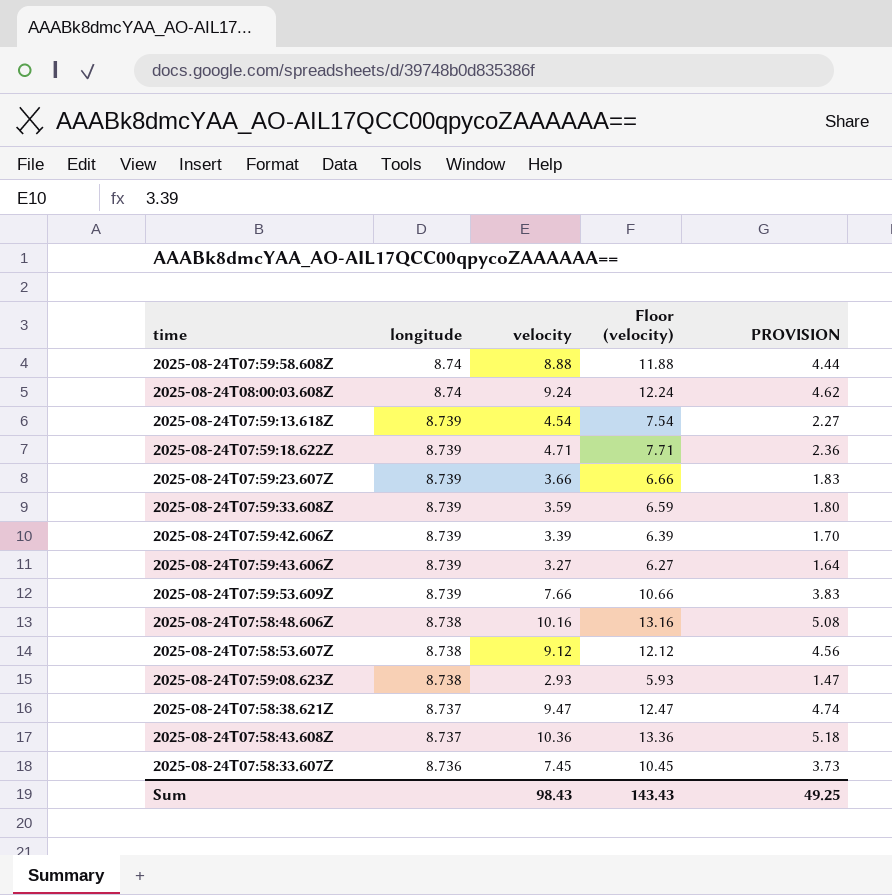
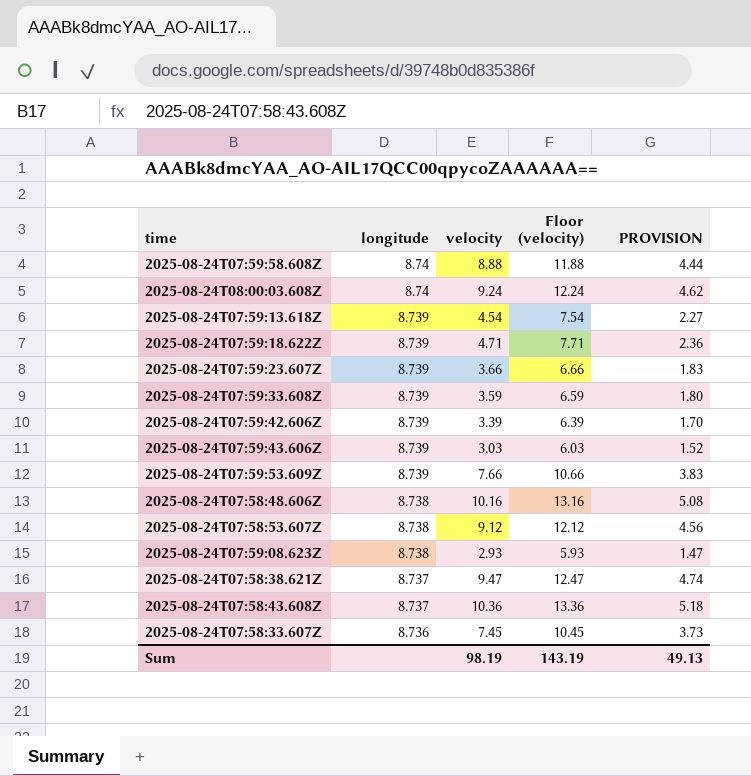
2025-08-24T07:59:43.606Z | velocity: 3.27 -> 3.03
2025-08-24T07:59:43.606Z | Floor (velocity): 6.27 -> 6.03
2025-08-24T07:59:43.606Z | PROVISION: 1.64 -> 1.52
Sum | velocity: 98.43 -> 98.19
Sum | Floor (velocity): 143.43 -> 143.19
Sum | PROVISION: 49.25 -> 49.13

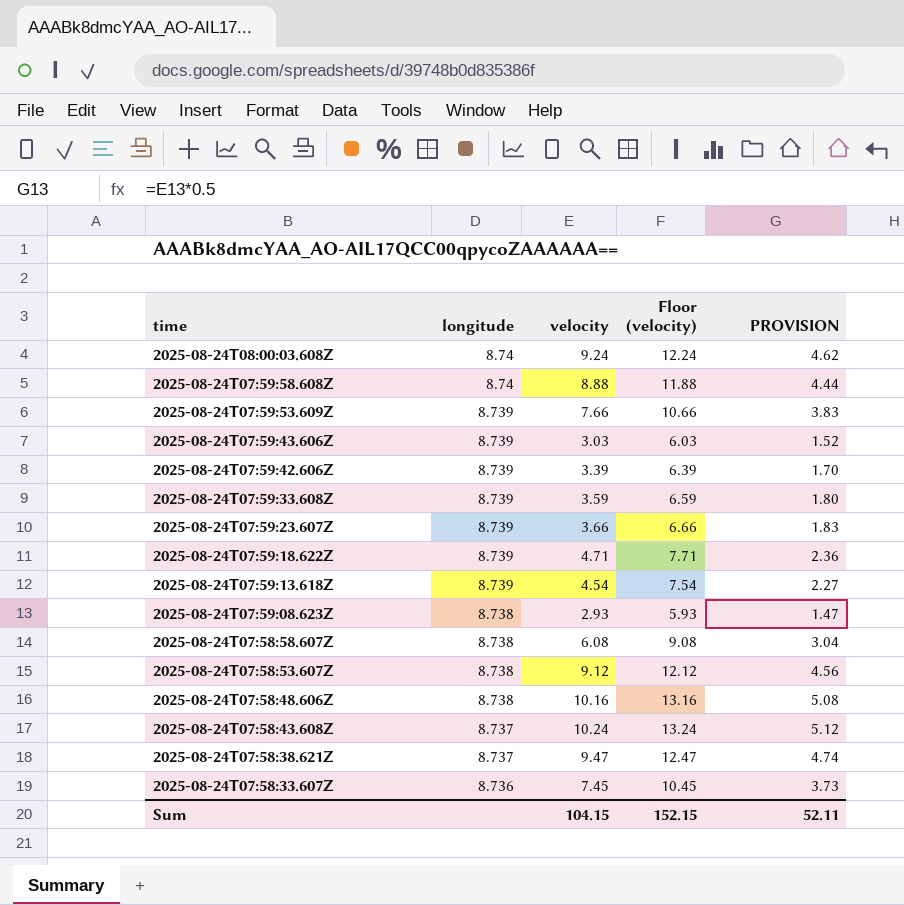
row order: longitude descending -> time descending
row 2025-08-24T07:58:58.607Z: none -> 8.738 | 6.08 | 9.08 | 3.04
2025-08-24T07:58:43.608Z | velocity: 10.36 -> 10.24
2025-08-24T07:58:43.608Z | Floor (velocity): 13.36 -> 13.24
2025-08-24T07:58:43.608Z | PROVISION: 5.18 -> 5.12
Sum | velocity: 98.19 -> 104.15
Sum | Floor (velocity): 143.19 -> 152.15
Sum | PROVISION: 49.13 -> 52.11

